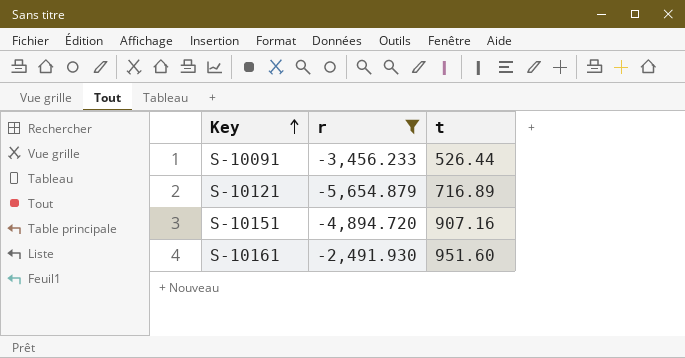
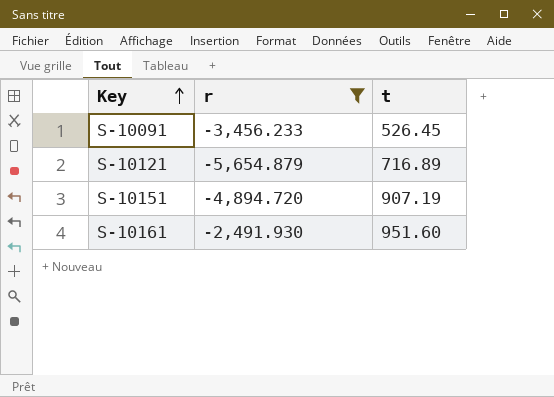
S-10091 | t: 526.44 -> 526.45
S-10151 | t: 907.16 -> 907.19

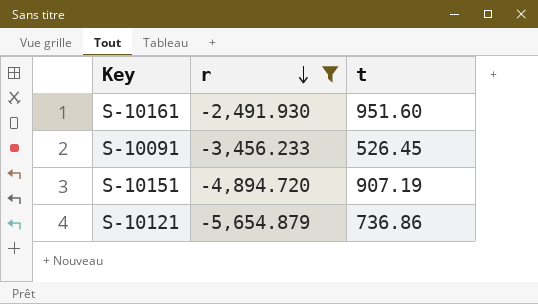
row order: Key ascending -> r descending
S-10121 | t: 716.89 -> 736.86

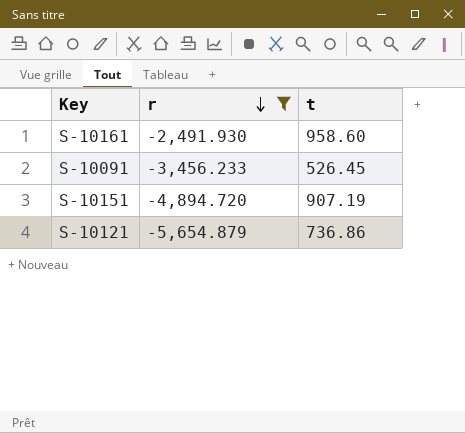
S-10161 | t: 951.60 -> 958.60

